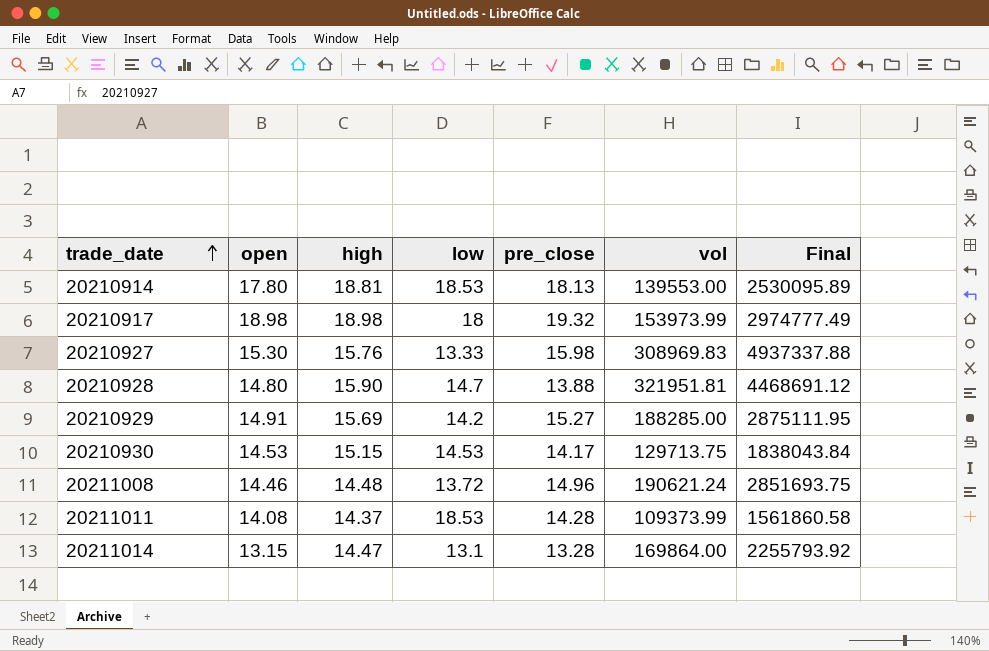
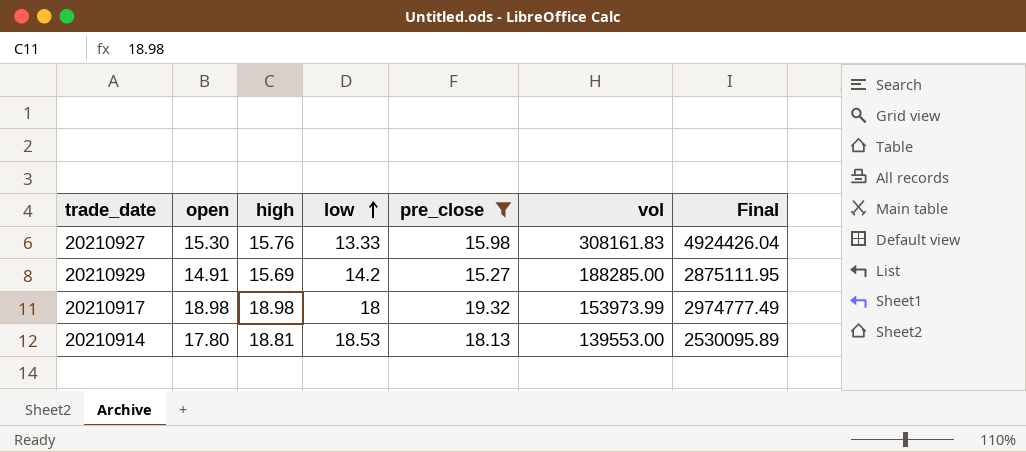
filter: none -> pre_close >= 15.27
row order: trade_date ascending -> low ascending
20210927 | vol: 308969.83 -> 308161.83
20210927 | Final: 4937337.88 -> 4924426.04

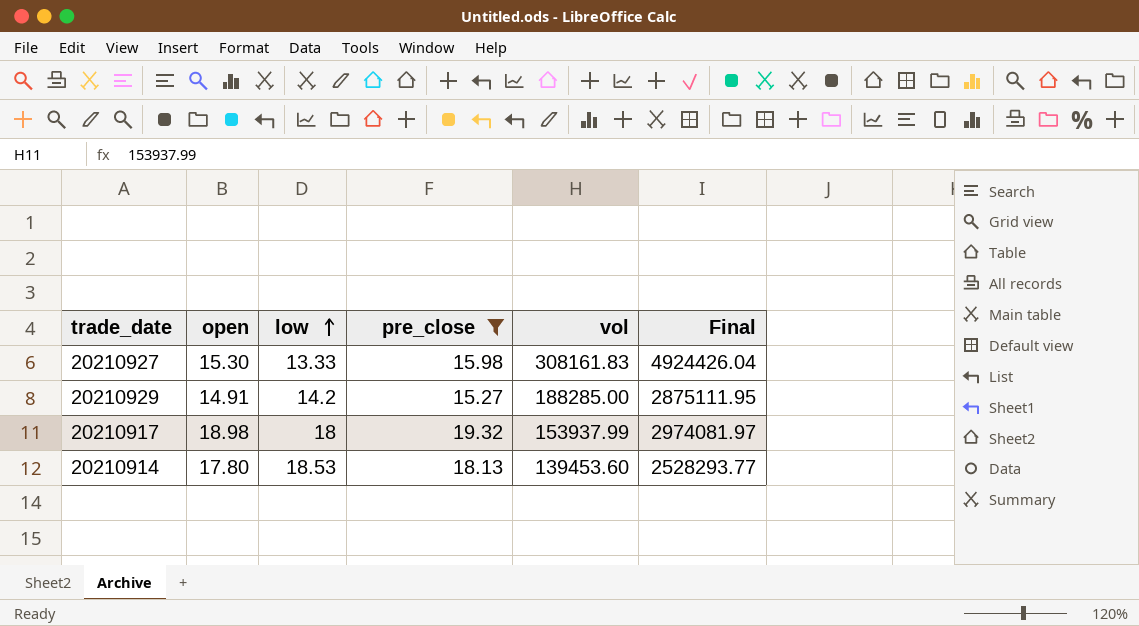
column high | position: 3 -> none
20210917 | vol: 153973.99 -> 153937.99
20210917 | Final: 2974777.49 -> 2974081.97
20210914 | vol: 139553.00 -> 139453.60
20210914 | Final: 2530095.89 -> 2528293.77

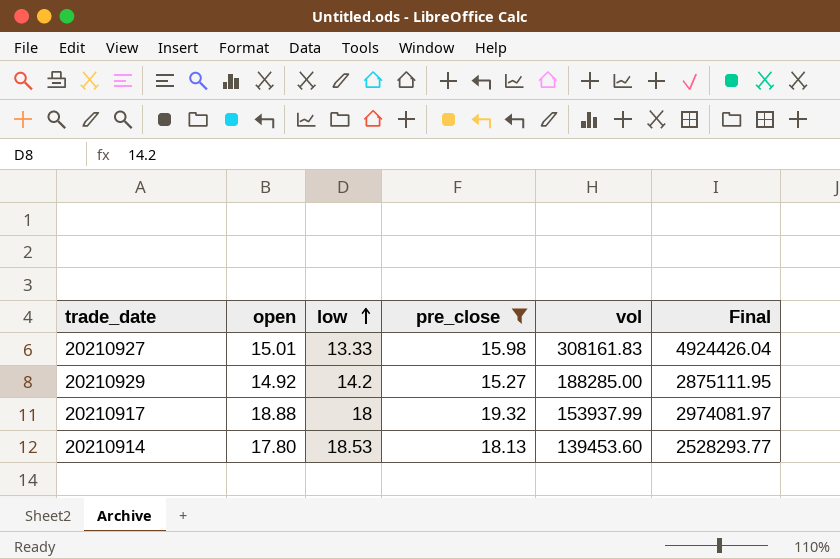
20210927 | open: 15.30 -> 15.01
20210929 | open: 14.91 -> 14.92
20210917 | open: 18.98 -> 18.88

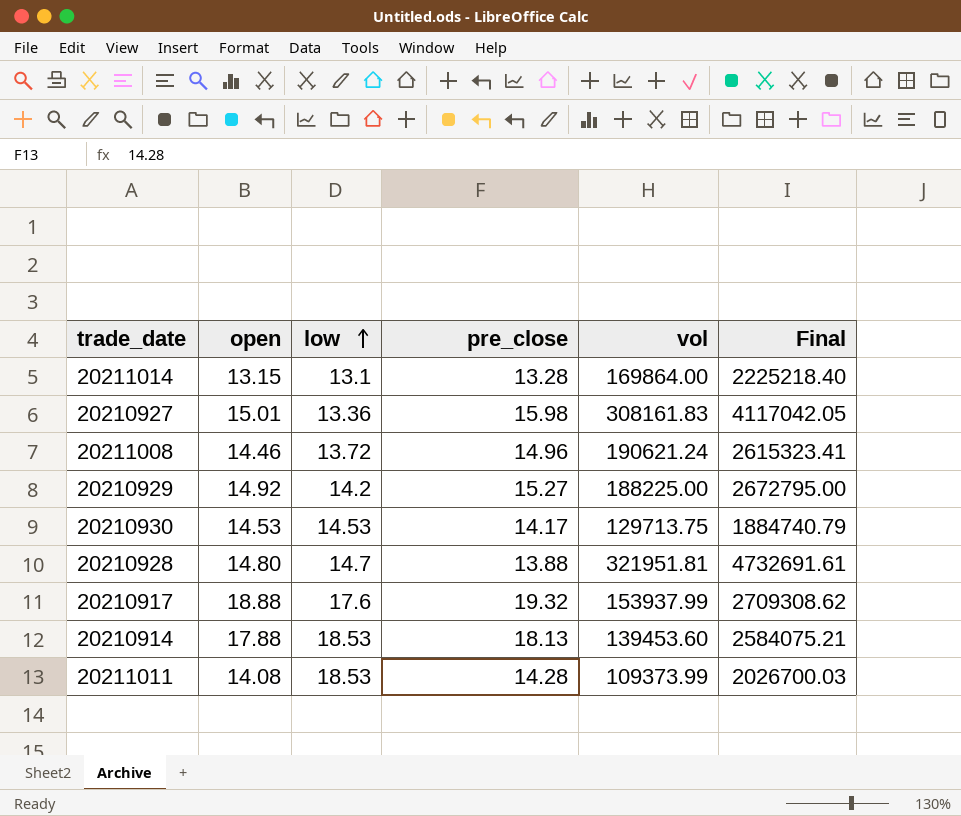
filter: pre_close >= 15.27 -> none
column Final | formula: [pre_close] * [vol] -> [low] * [vol]
20210927 | low: 13.33 -> 13.36
20210929 | vol: 188285.00 -> 188225.00
20210917 | low: 18 -> 17.6
20210914 | open: 17.80 -> 17.88

